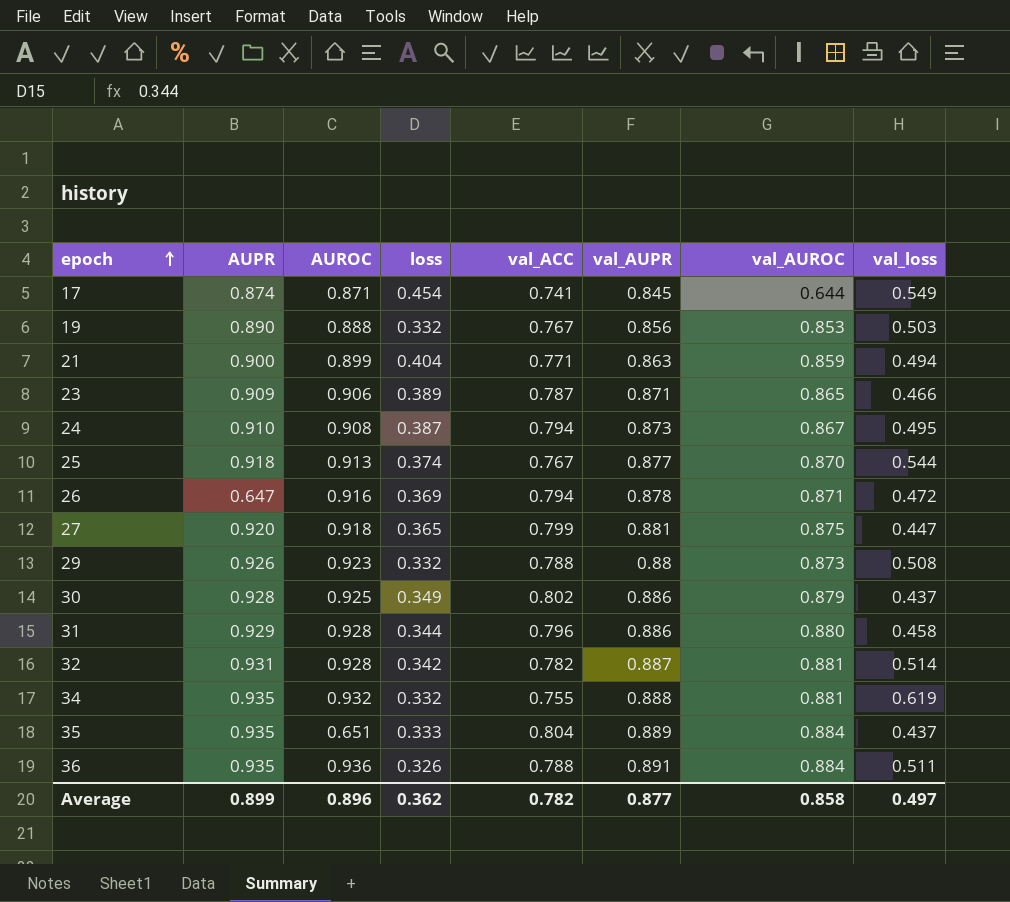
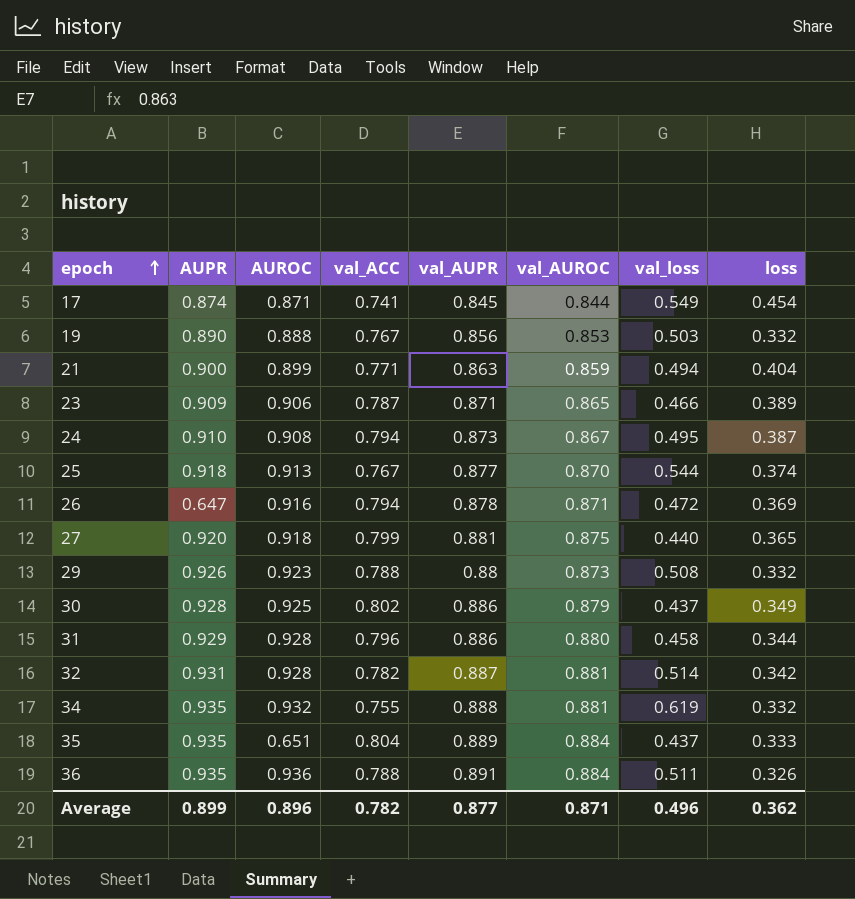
column loss | position: 4 -> 8
17 | val_AUROC: 0.644 -> 0.844
27 | val_loss: 0.447 -> 0.440
Average | val_AUROC: 0.858 -> 0.871
Average | val_loss: 0.497 -> 0.496

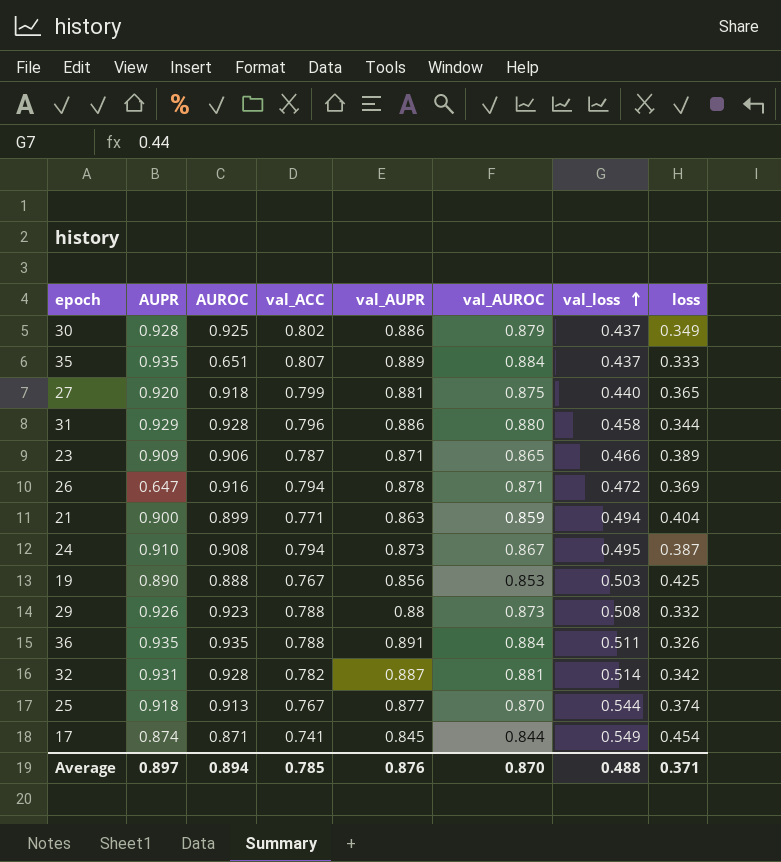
row order: epoch ascending -> val_loss ascending
row 34: 0.935 | 0.932 | 0.755 | 0.888 | 0.881 | 0.619 | 0.332 -> none
35 | val_ACC: 0.804 -> 0.807
19 | loss: 0.332 -> 0.425
36 | AUROC: 0.936 -> 0.935
Average | AUPR: 0.899 -> 0.897
Average | AUROC: 0.896 -> 0.894
Average | val_ACC: 0.782 -> 0.785
Average | val_AUPR: 0.877 -> 0.876
Average | val_AUROC: 0.871 -> 0.870
Average | val_loss: 0.496 -> 0.488
Average | loss: 0.362 -> 0.371

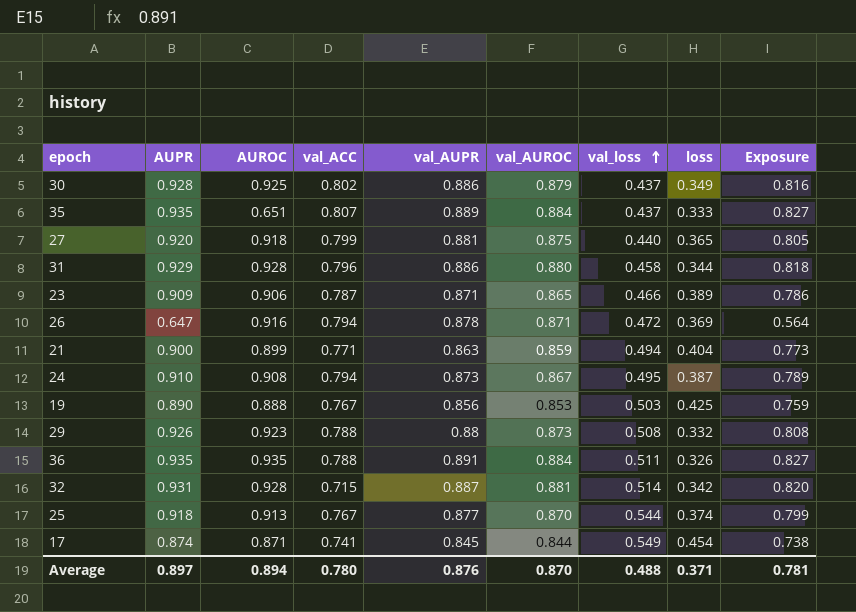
column Exposure | formula: none -> [AUPR] * [val_AUROC]
32 | val_ACC: 0.782 -> 0.715
Average | val_ACC: 0.785 -> 0.780

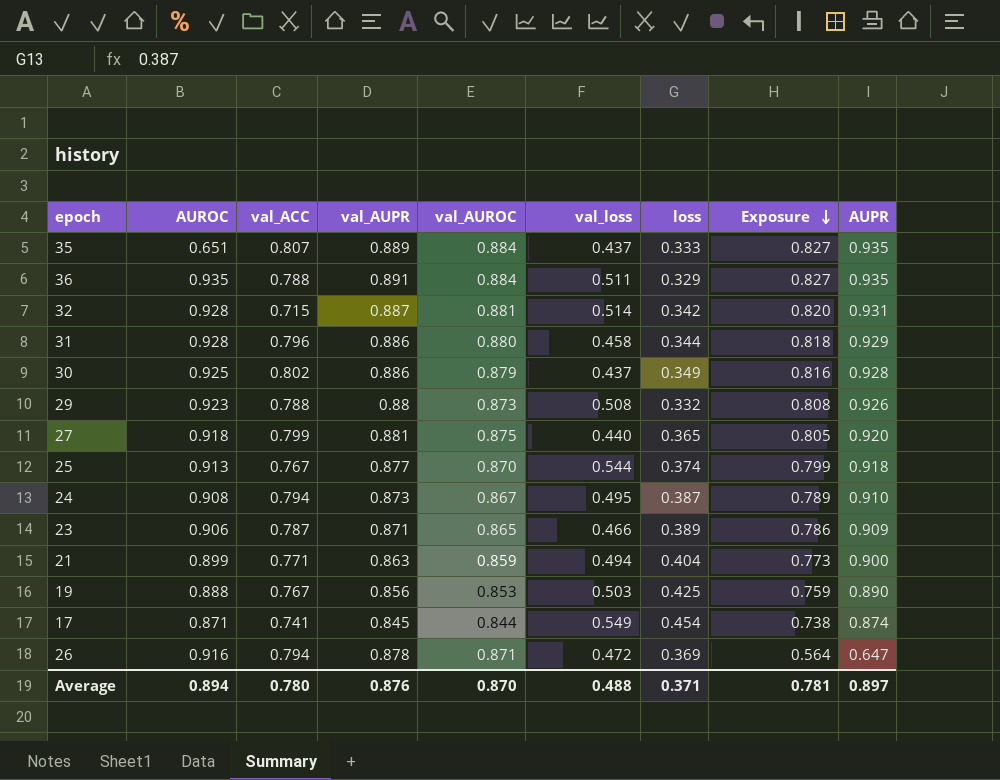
row order: val_loss ascending -> Exposure descending
column AUPR | position: 2 -> 9
36 | loss: 0.326 -> 0.329

